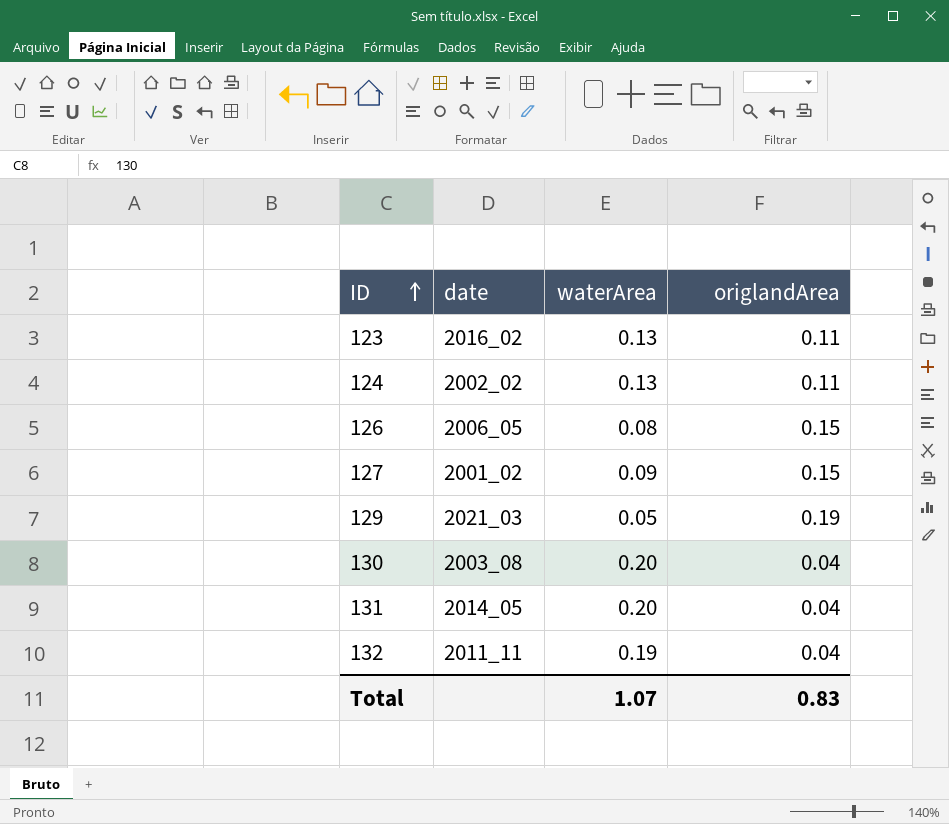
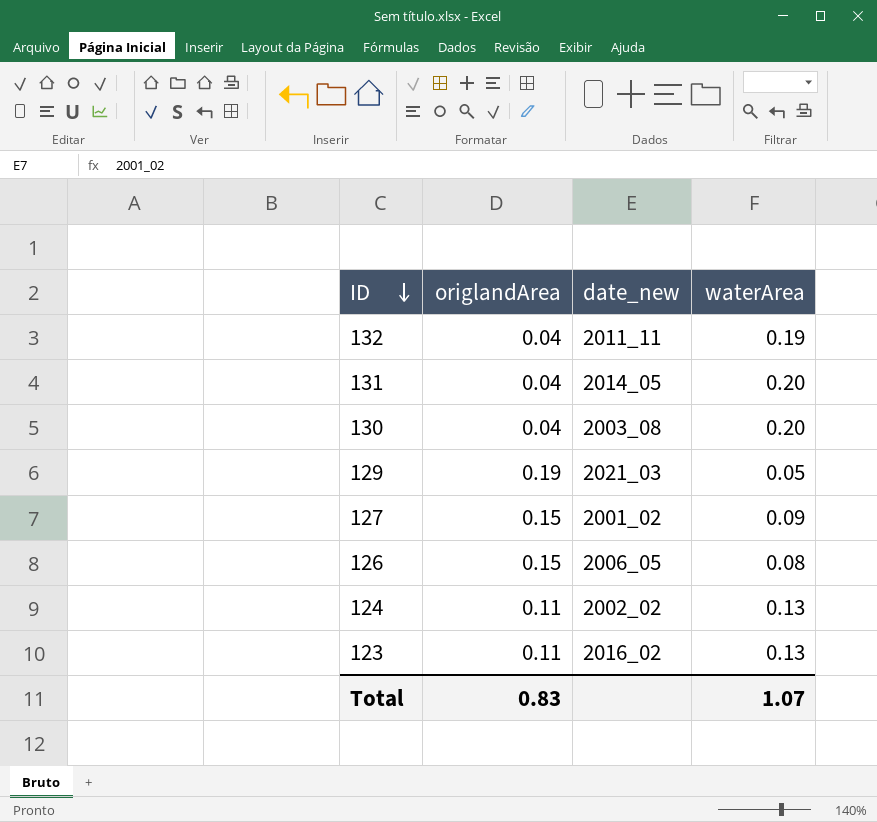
row order: ID ascending -> ID descending
column origlandArea | position: 4 -> 2
column name: date -> date_new

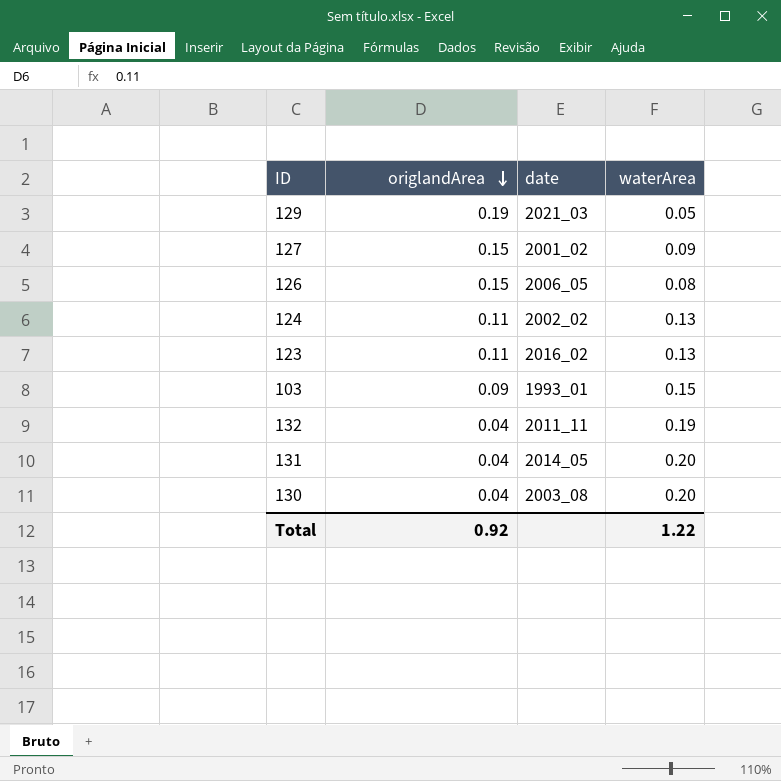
row order: ID descending -> origlandArea descending
column name: date_new -> date
row 103: none -> 0.09 | 1993_01 | 0.15
Total | origlandArea: 0.83 -> 0.92
Total | waterArea: 1.07 -> 1.22

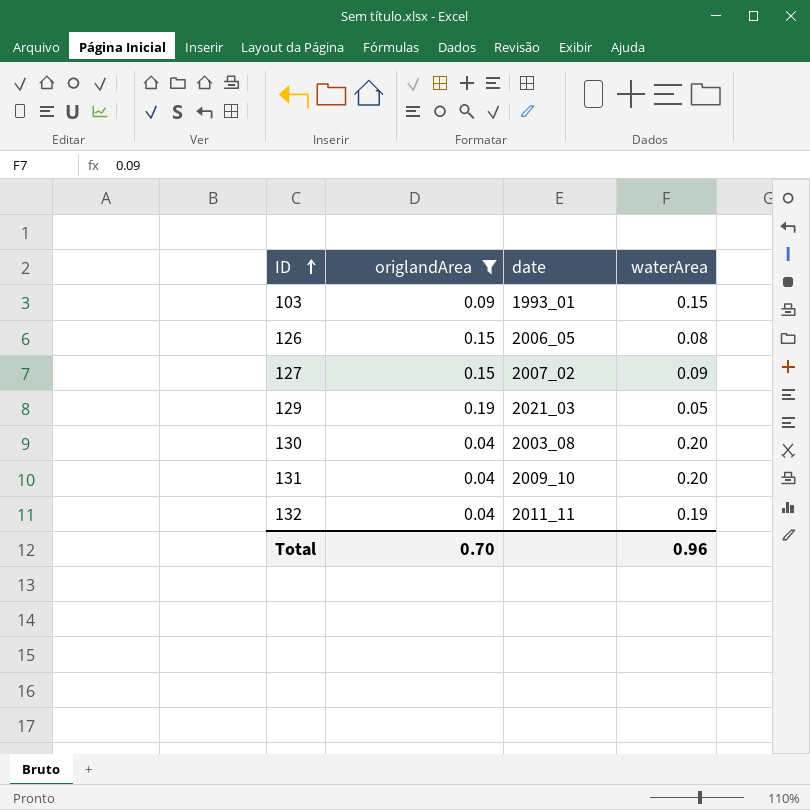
filter: none -> origlandArea != 0.11
row order: origlandArea descending -> ID ascending
127 | date: 2001_02 -> 2007_02
131 | date: 2014_05 -> 2009_10
Total | origlandArea: 0.92 -> 0.70
Total | waterArea: 1.22 -> 0.96

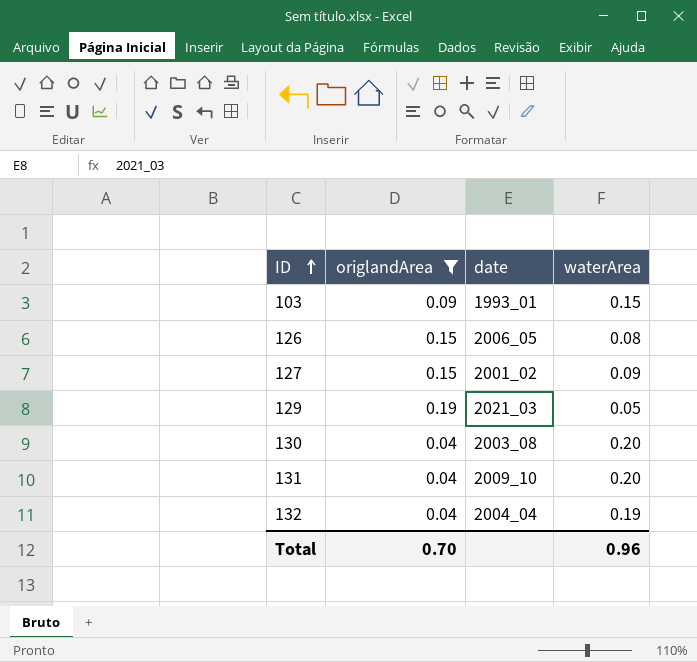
127 | date: 2007_02 -> 2001_02
132 | date: 2011_11 -> 2004_04

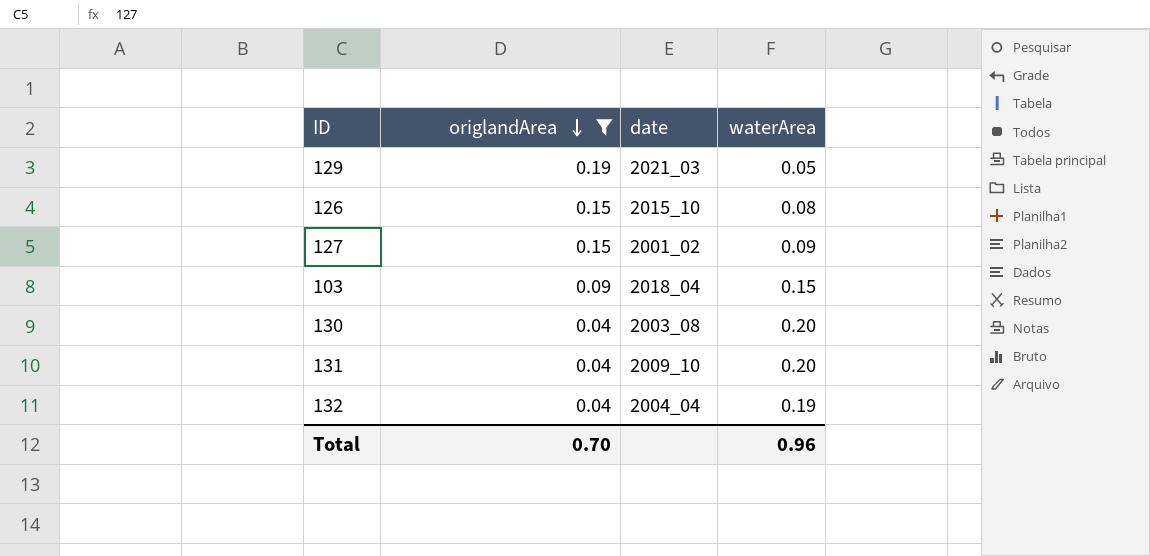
row order: ID ascending -> origlandArea descending
126 | date: 2006_05 -> 2015_10
103 | date: 1993_01 -> 2018_04

